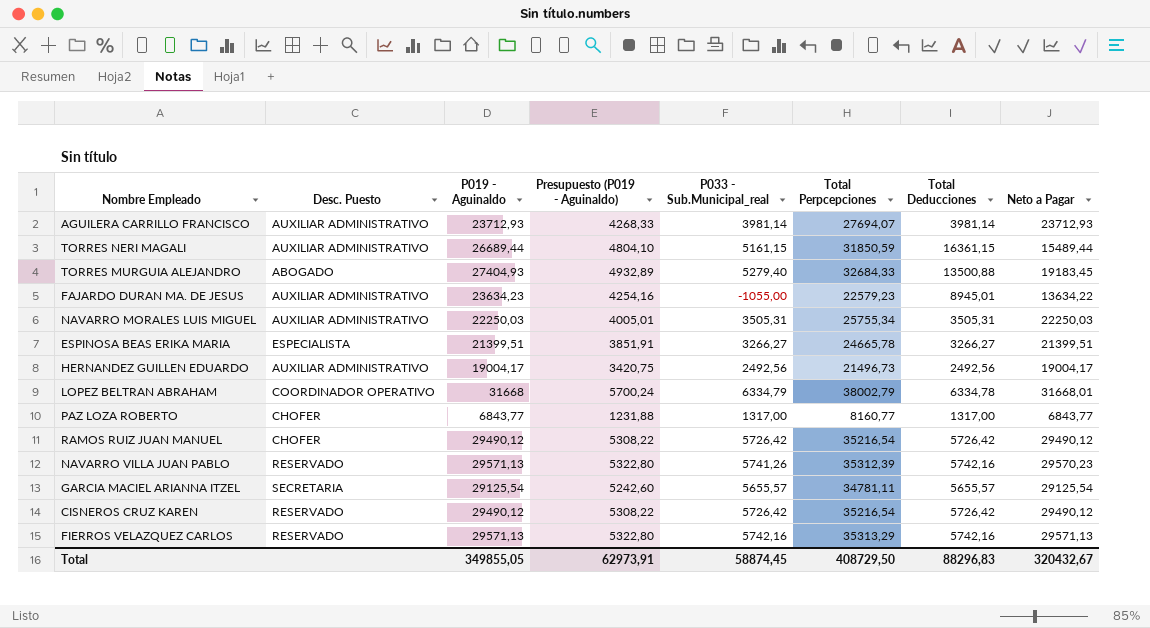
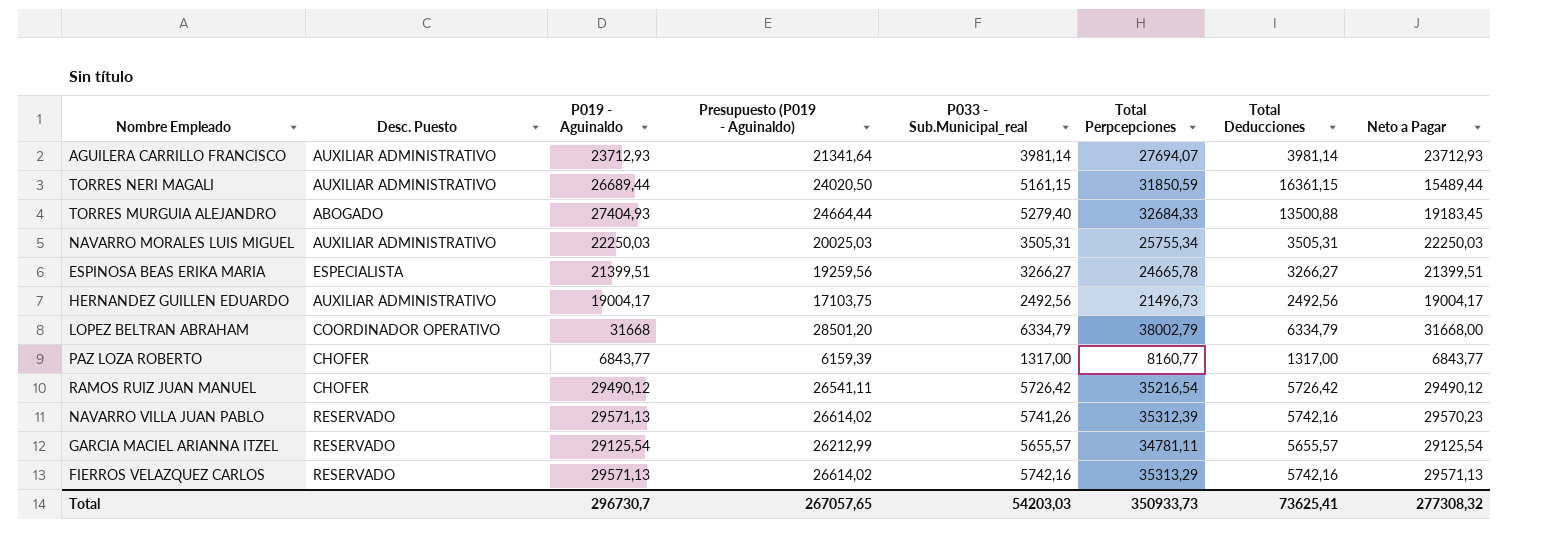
column Presupuesto (P019 - Aguinaldo) | formula: [P019 - Aguinaldo] * 0,18 -> [P019 - Aguinaldo] * 0,9
row FAJARDO DURAN MA. DE JESUS: AUXILIAR ADMINISTRATIVO | 23634,23 | 4254,16 | -1055,00 | 22579,23 | 8945,01 | 13634,22 -> none
row CISNEROS CRUZ KAREN: RESERVADO | 29490,12 | 5308,22 | 5726,42 | 35216,54 | 5726,42 | 29490,12 -> none
LOPEZ BELTRAN ABRAHAM | Total Deducciones: 6334,78 -> 6334,79
LOPEZ BELTRAN ABRAHAM | Neto a Pagar: 31668,01 -> 31668,00
GARCIA MACIEL ARIANNA ITZEL | Desc. Puesto: SECRETARIA -> RESERVADO
Total | P019 - Aguinaldo: 349855,05 -> 296730,7
Total | Presupuesto (P019 - Aguinaldo): 62973,91 -> 267057,65
Total | P033 - Sub.Municipal_real: 58874,45 -> 54203,03
Total | Total Perpcepciones: 408729,50 -> 350933,73
Total | Total Deducciones: 88296,83 -> 73625,41
Total | Neto a Pagar: 320432,67 -> 277308,32

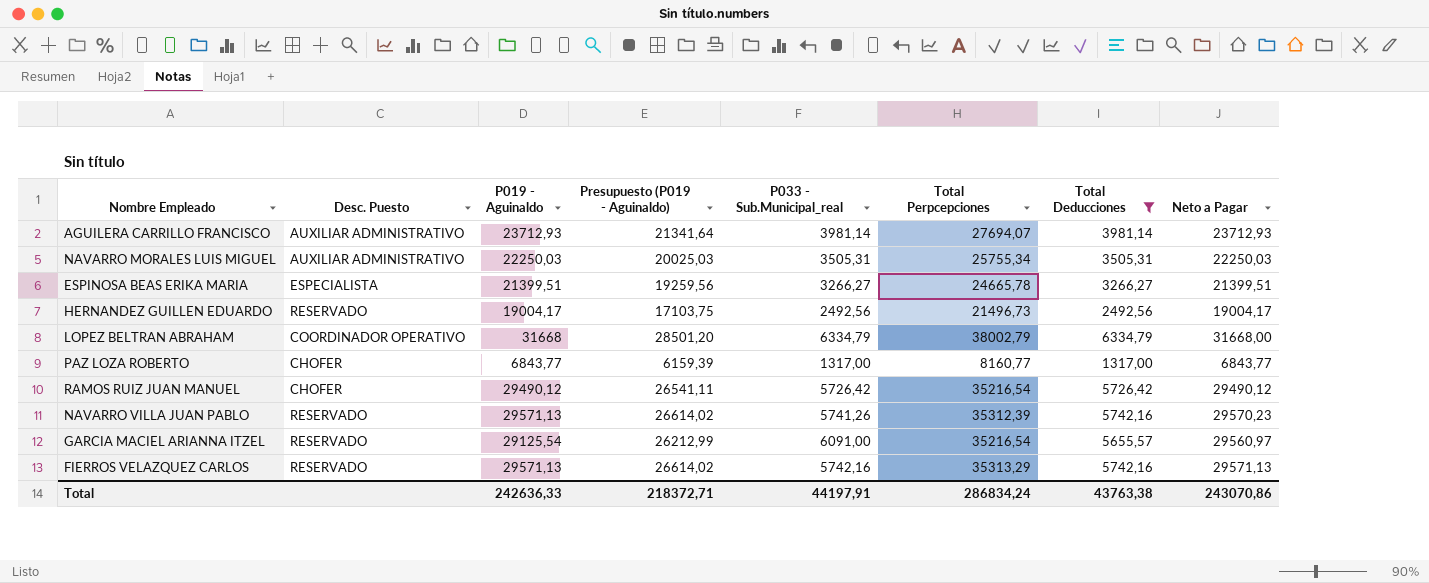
filter: none -> Total Deducciones <= 6334,79
HERNANDEZ GUILLEN EDUARDO | Desc. Puesto: AUXILIAR ADMINISTRATIVO -> RESERVADO
GARCIA MACIEL ARIANNA ITZEL | P033 - Sub.Municipal_real: 5655,57 -> 6091,00
GARCIA MACIEL ARIANNA ITZEL | Total Perpcepciones: 34781,11 -> 35216,54
GARCIA MACIEL ARIANNA ITZEL | Neto a Pagar: 29125,54 -> 29560,97
Total | P019 - Aguinaldo: 296730,7 -> 242636,33
Total | Presupuesto (P019 - Aguinaldo): 267057,65 -> 218372,71
Total | P033 - Sub.Municipal_real: 54203,03 -> 44197,91
Total | Total Perpcepciones: 350933,73 -> 286834,24
Total | Total Deducciones: 73625,41 -> 43763,38
Total | Neto a Pagar: 277308,32 -> 243070,86

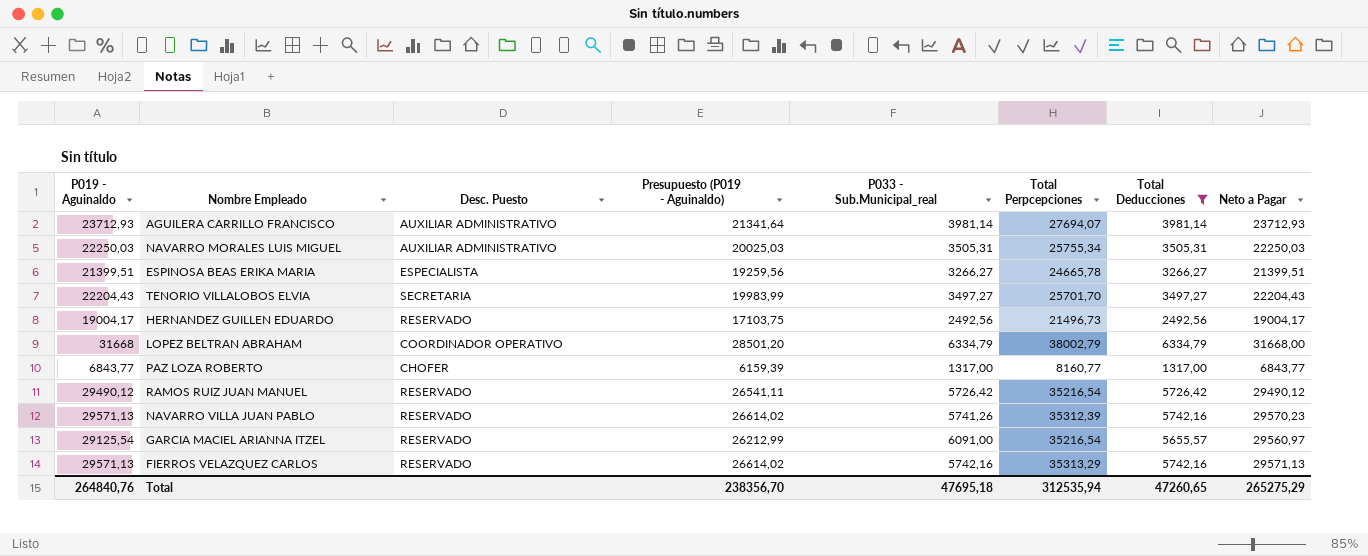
column P019 - Aguinaldo | position: 3 -> 1
row TENORIO VILLALOBOS ELVIA: none -> 22204,43 | SECRETARIA | 19983,99 | 3497,27 | 25701,70 | 3497,27 | 22204,43
RAMOS RUIZ JUAN MANUEL | Desc. Puesto: CHOFER -> RESERVADO
Total | P019 - Aguinaldo: 242636,33 -> 264840,76
Total | Presupuesto (P019 - Aguinaldo): 218372,71 -> 238356,70
Total | P033 - Sub.Municipal_real: 44197,91 -> 47695,18
Total | Total Perpcepciones: 286834,24 -> 312535,94
Total | Total Deducciones: 43763,38 -> 47260,65
Total | Neto a Pagar: 243070,86 -> 265275,29

